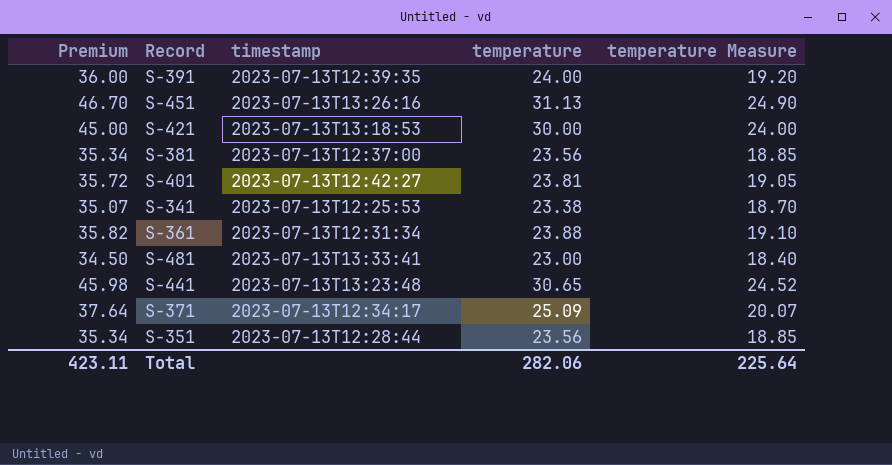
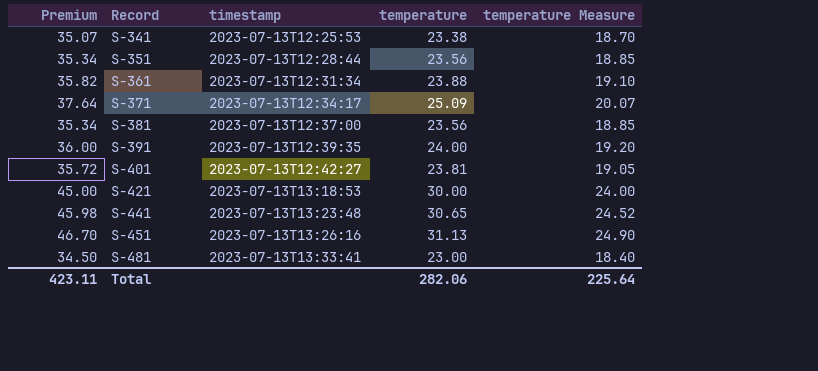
row order: none -> Record ascending

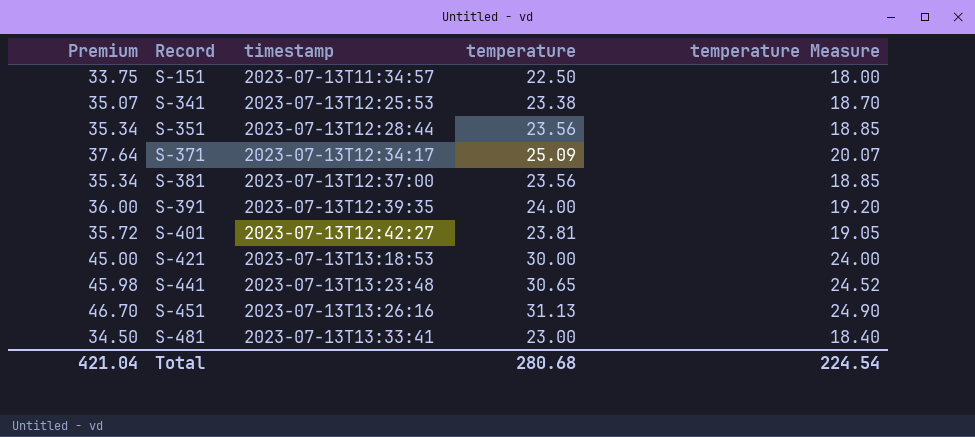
row S-361: 35.82 | 2023-07-13T12:31:34 | 23.88 | 19.10 -> none
row S-151: none -> 33.75 | 2023-07-13T11:34:57 | 22.50 | 18.00
Total | Premium: 423.11 -> 421.04
Total | temperature: 282.06 -> 280.68
Total | temperature Measure: 225.64 -> 224.54

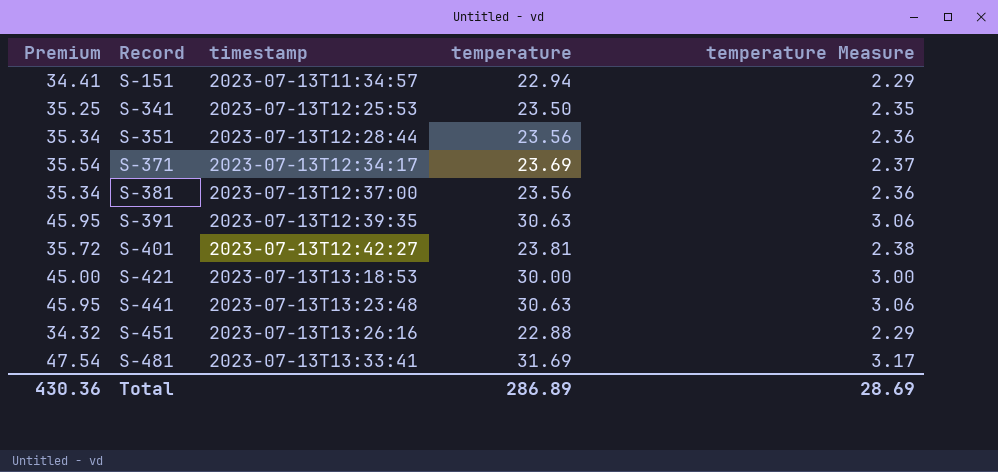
column temperature Measure | formula: [temperature] * 0.8 -> [temperature] * 0.1
S-151 | Premium: 33.75 -> 34.41
S-151 | temperature: 22.50 -> 22.94
S-341 | Premium: 35.07 -> 35.25
S-341 | temperature: 23.38 -> 23.50
S-371 | Premium: 37.64 -> 35.54
S-371 | temperature: 25.09 -> 23.69
S-391 | Premium: 36.00 -> 45.95
S-391 | temperature: 24.00 -> 30.63
S-441 | Premium: 45.98 -> 45.95
S-441 | temperature: 30.65 -> 30.63
S-451 | Premium: 46.70 -> 34.32
S-451 | temperature: 31.13 -> 22.88
S-481 | Premium: 34.50 -> 47.54
S-481 | temperature: 23.00 -> 31.69
Total | Premium: 421.04 -> 430.36
Total | temperature: 280.68 -> 286.89
Total | temperature Measure: 224.54 -> 28.69

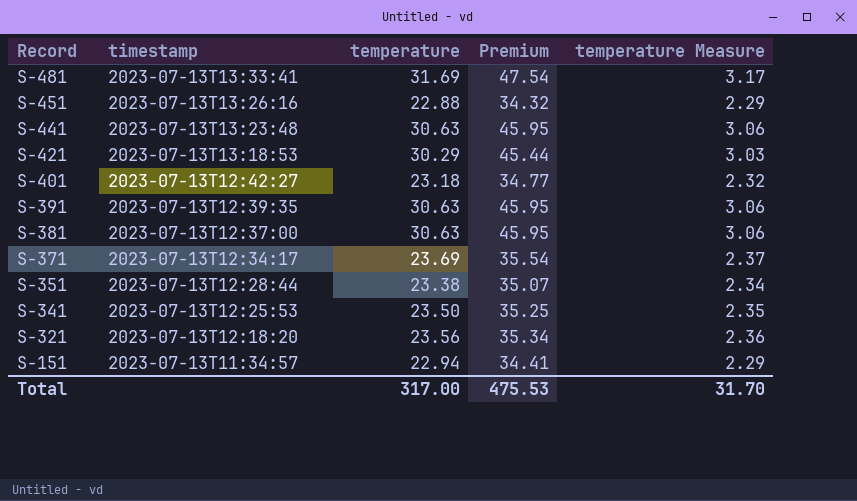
row order: Record ascending -> Record descending
column Premium | position: 1 -> 4
S-421 | temperature: 30.00 -> 30.29
S-421 | Premium: 45.00 -> 45.44
S-421 | temperature Measure: 3.00 -> 3.03
S-401 | temperature: 23.81 -> 23.18
S-401 | Premium: 35.72 -> 34.77
S-401 | temperature Measure: 2.38 -> 2.32
S-381 | temperature: 23.56 -> 30.63
S-381 | Premium: 35.34 -> 45.95
S-381 | temperature Measure: 2.36 -> 3.06
S-351 | temperature: 23.56 -> 23.38
S-351 | Premium: 35.34 -> 35.07
S-351 | temperature Measure: 2.36 -> 2.34
row S-321: none -> 2023-07-13T12:18:20 | 23.56 | 35.34 | 2.36
Total | temperature: 286.89 -> 317.00
Total | Premium: 430.36 -> 475.53
Total | temperature Measure: 28.69 -> 31.70

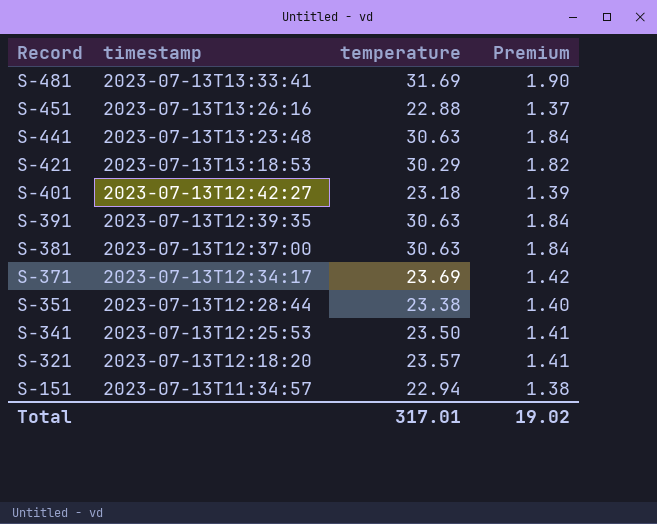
column temperature Measure | formula: [temperature] * 0.1 -> none
column Premium | formula: [temperature] * 1.5 -> [temperature] * 0.06
S-321 | temperature: 23.56 -> 23.57
Total | temperature: 317.00 -> 317.01
Total | Premium: 475.53 -> 19.02

